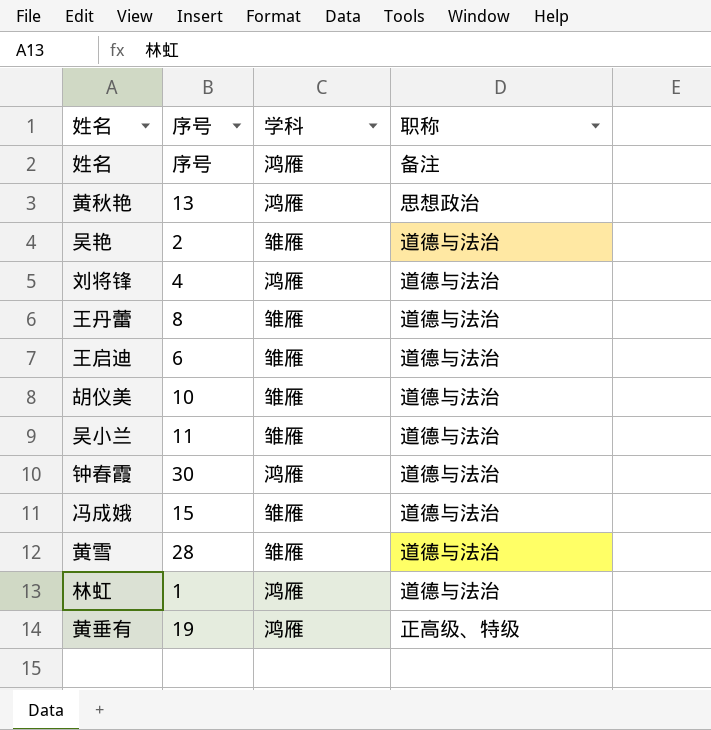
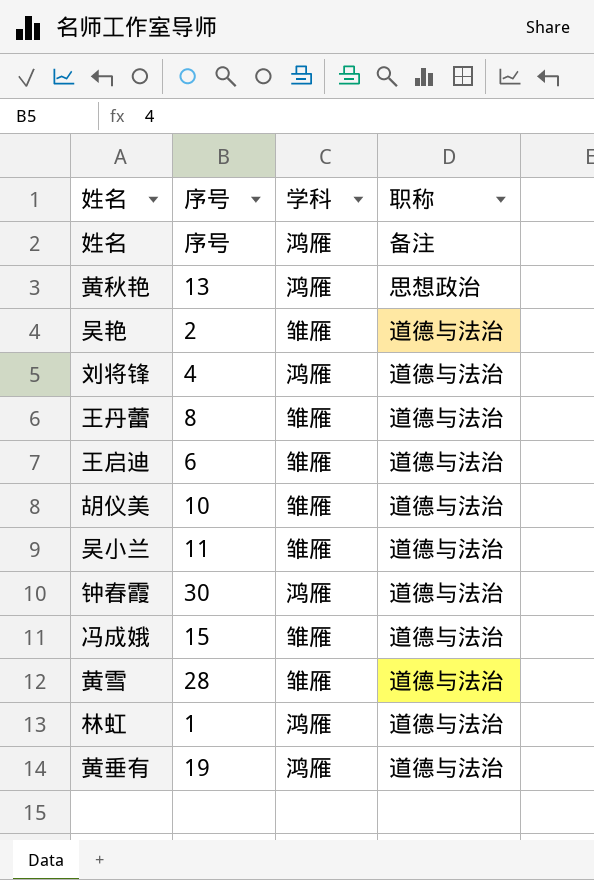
黄垂有 | 职称: 正高级、特级 -> 道德与法治

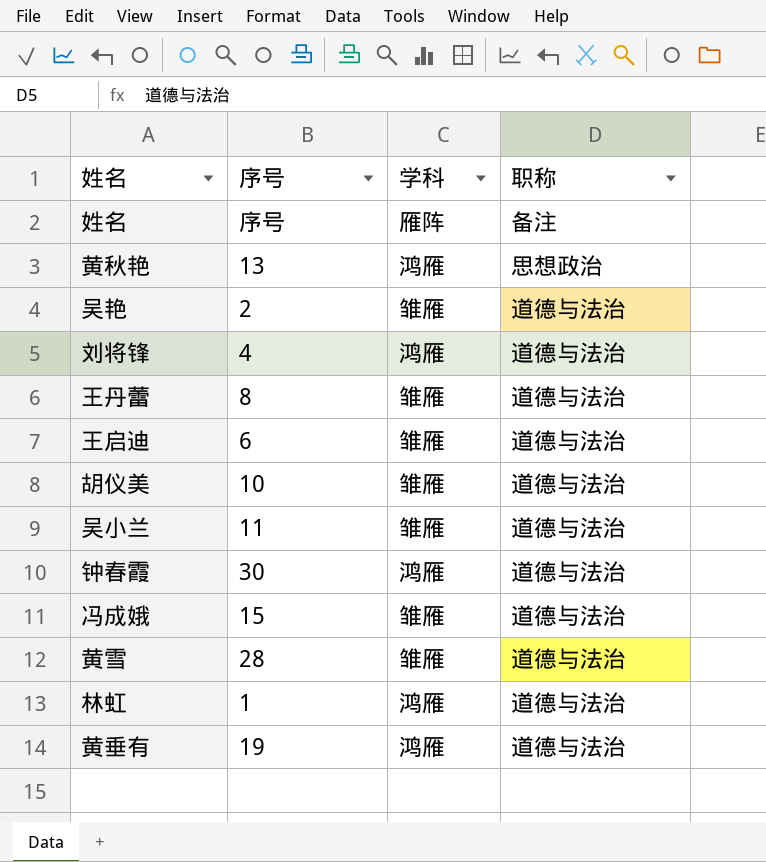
姓名 | 学科: 鸿雁 -> 雁阵

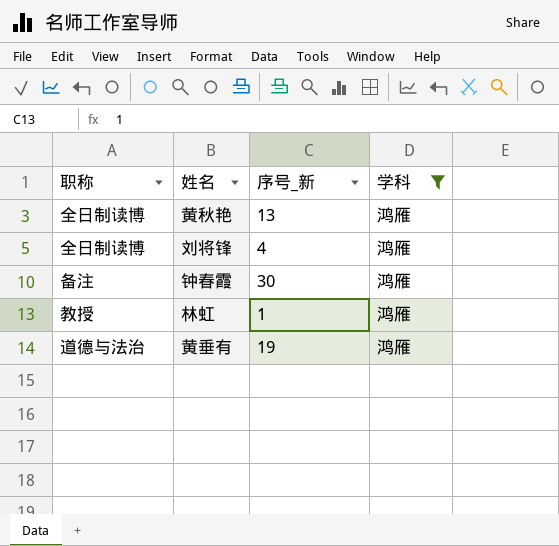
filter: none -> 学科 = 鸿雁
column 职称 | position: 4 -> 1
column name: 序号 -> 序号_新
黄秋艳 | 职称: 思想政治 -> 全日制读博
刘将锋 | 职称: 道德与法治 -> 全日制读博
钟春霞 | 职称: 道德与法治 -> 备注
林虹 | 职称: 道德与法治 -> 教授

